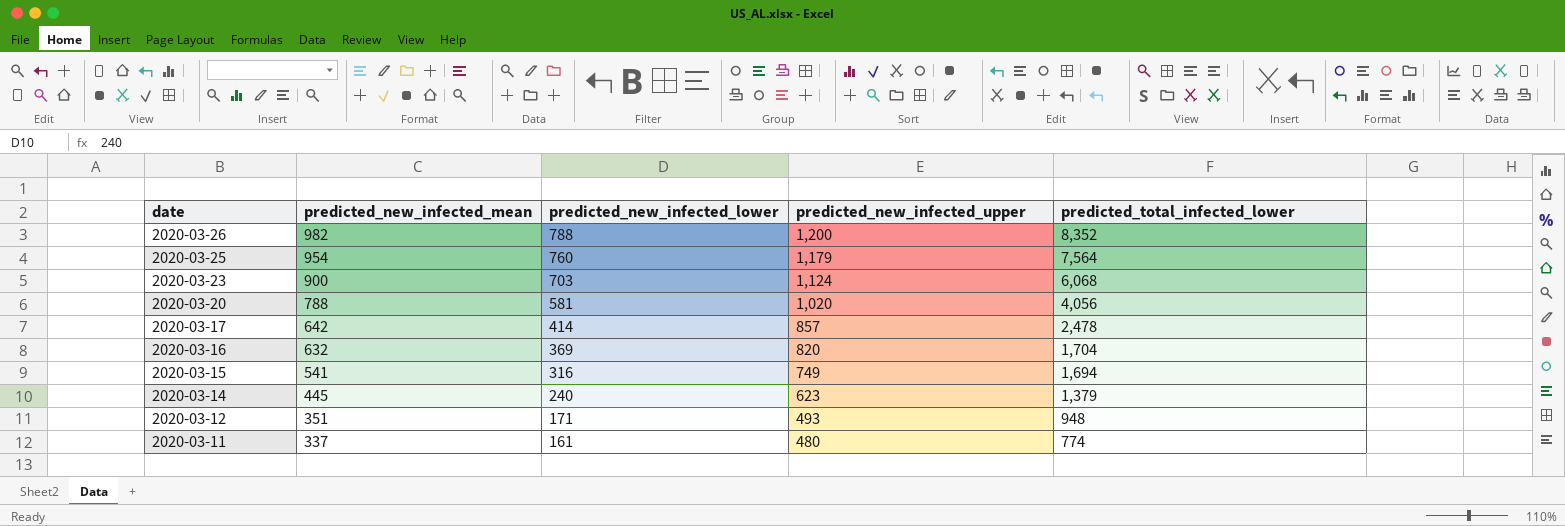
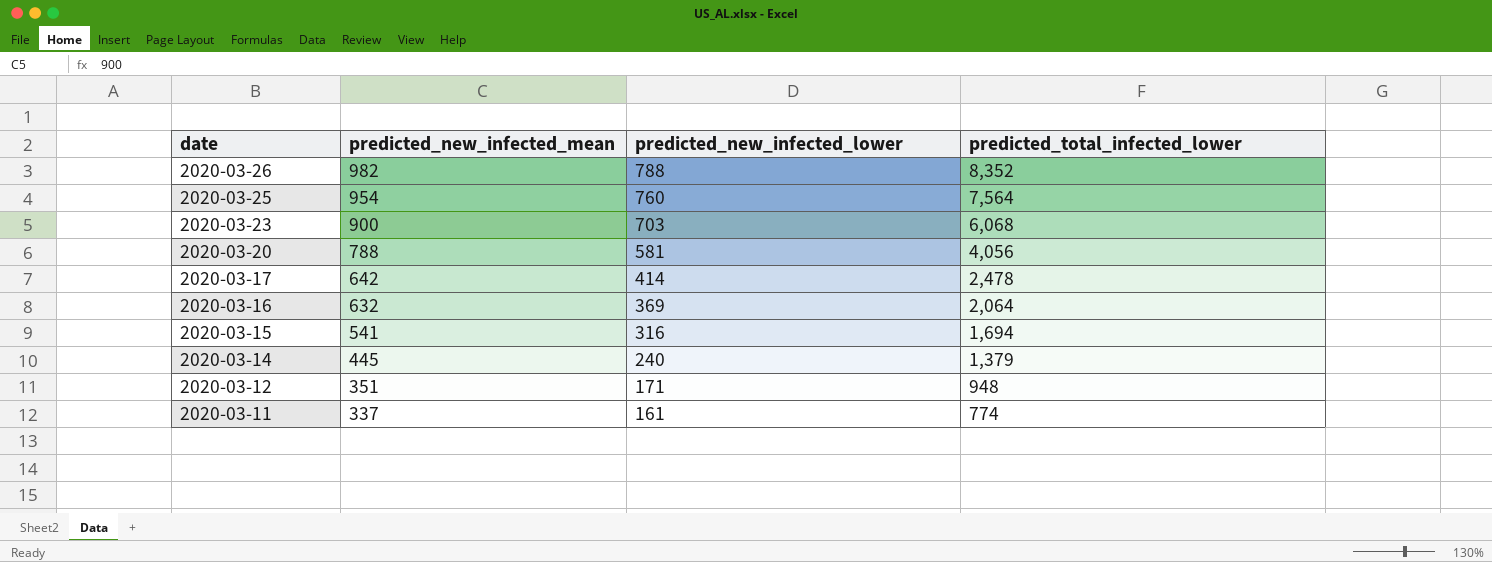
column predicted_new_infected_upper | position: 4 -> none
2020-03-16 | predicted_total_infected_lower: 1,704 -> 2,064

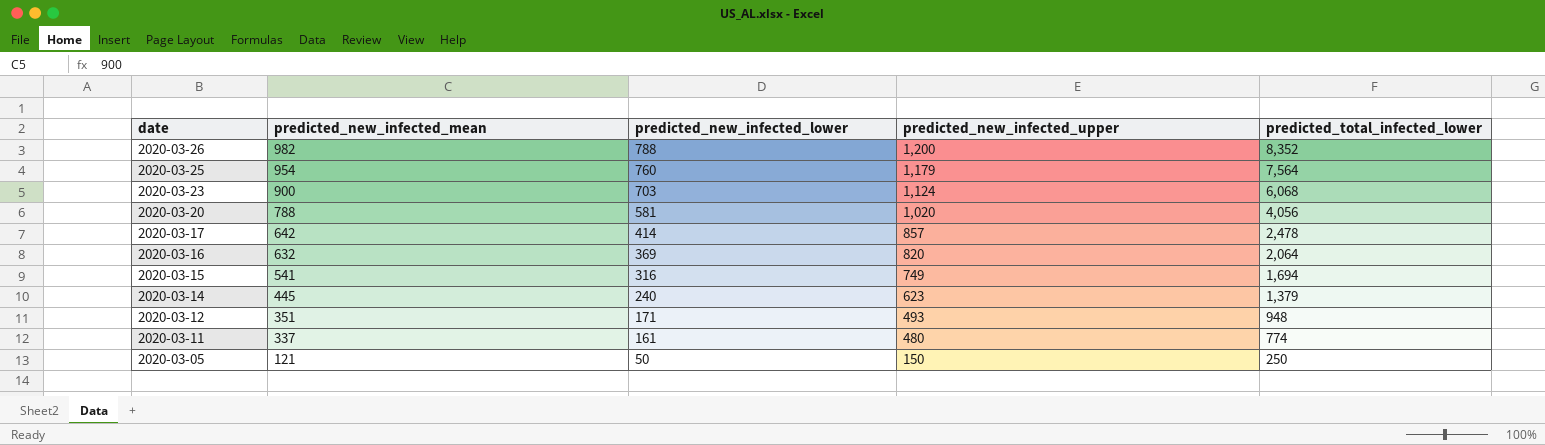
column predicted_new_infected_upper | position: none -> 4
row 2020-03-05: none -> 121 | 50 | 150 | 250

